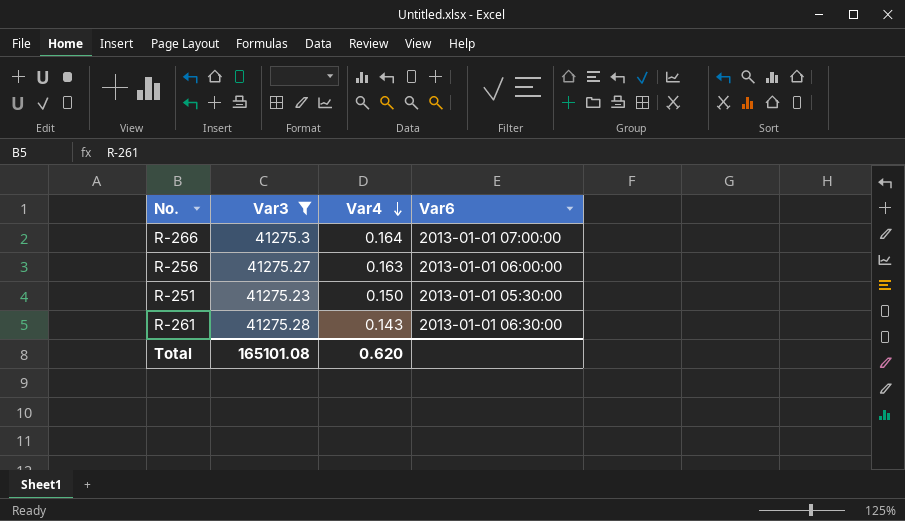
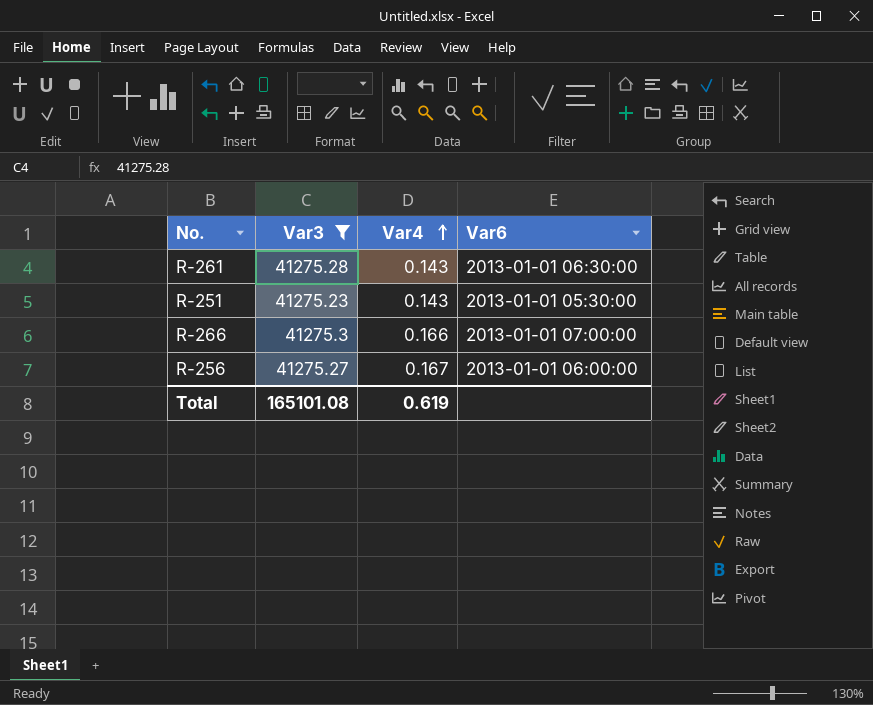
row order: Var4 descending -> Var4 ascending
R-251 | Var4: 0.150 -> 0.143
R-266 | Var4: 0.164 -> 0.166
R-256 | Var4: 0.163 -> 0.167
Total | Var4: 0.620 -> 0.619

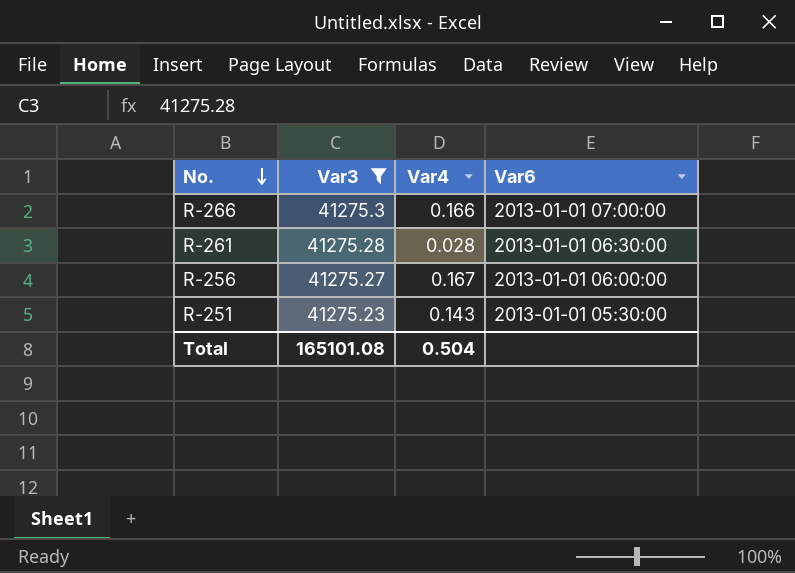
row order: Var4 ascending -> No. descending
R-261 | Var4: 0.143 -> 0.028
Total | Var4: 0.619 -> 0.504

